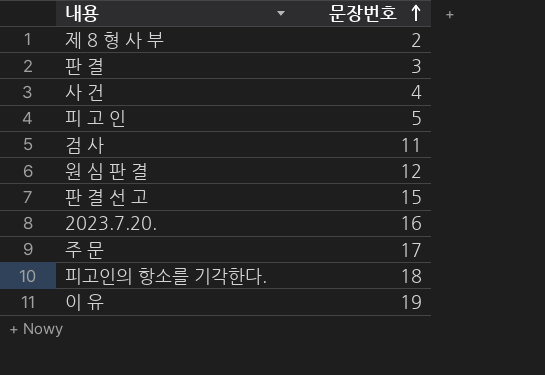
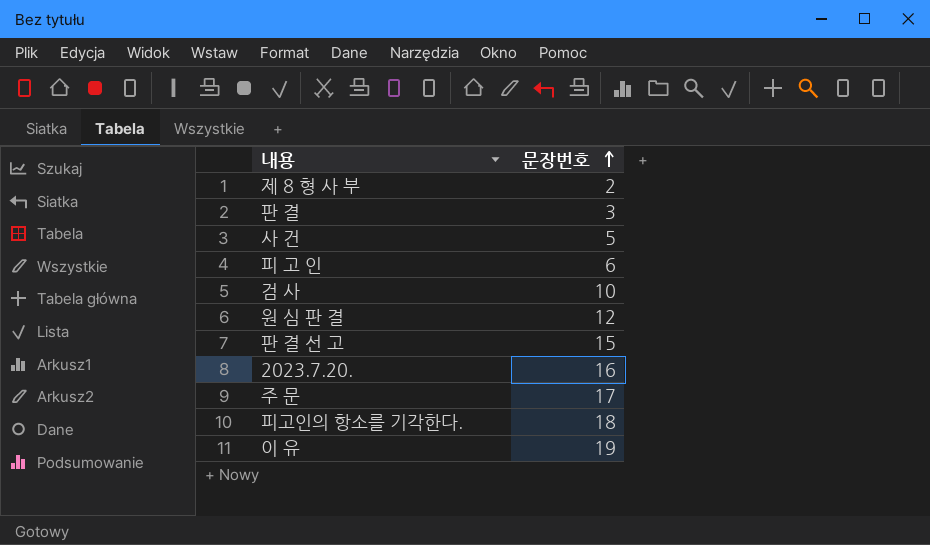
사 건 | 문장번호: 4 -> 5
피 고 인 | 문장번호: 5 -> 6
검 사 | 문장번호: 11 -> 10

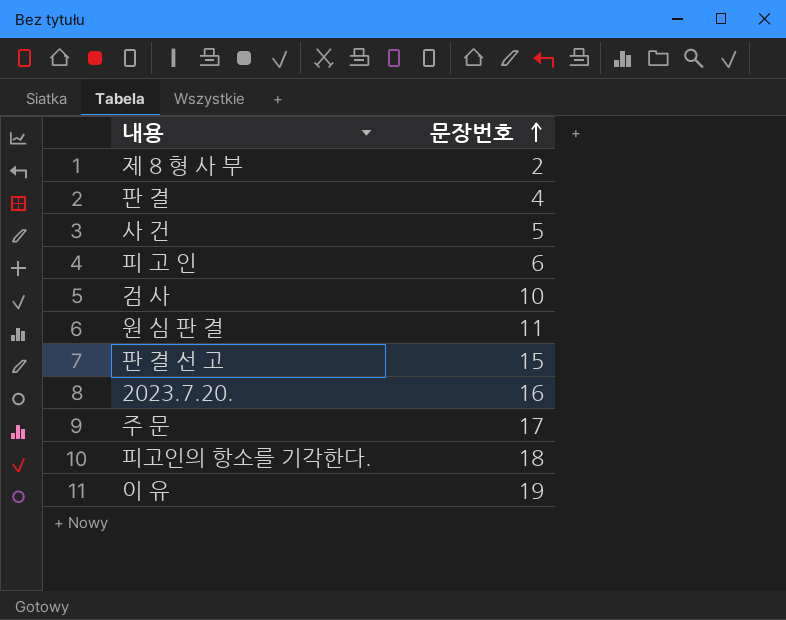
판 결 | 문장번호: 3 -> 4
원 심 판 결 | 문장번호: 12 -> 11

